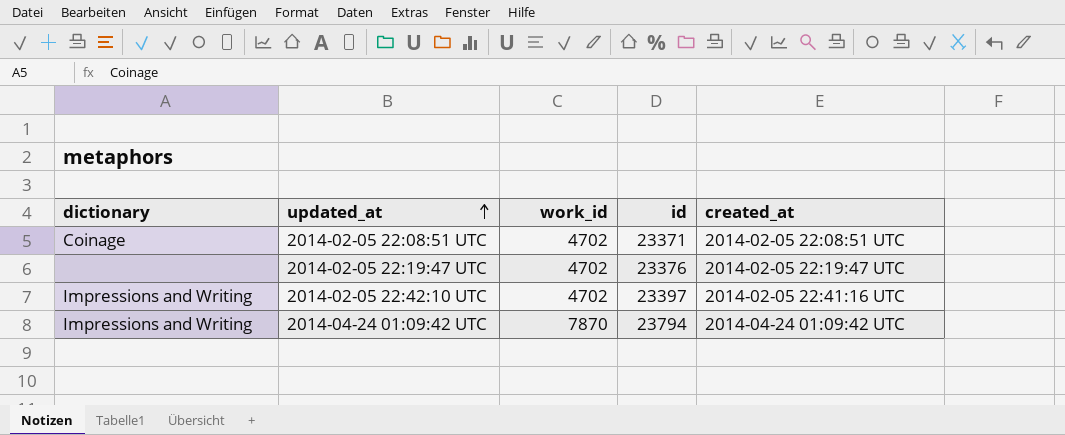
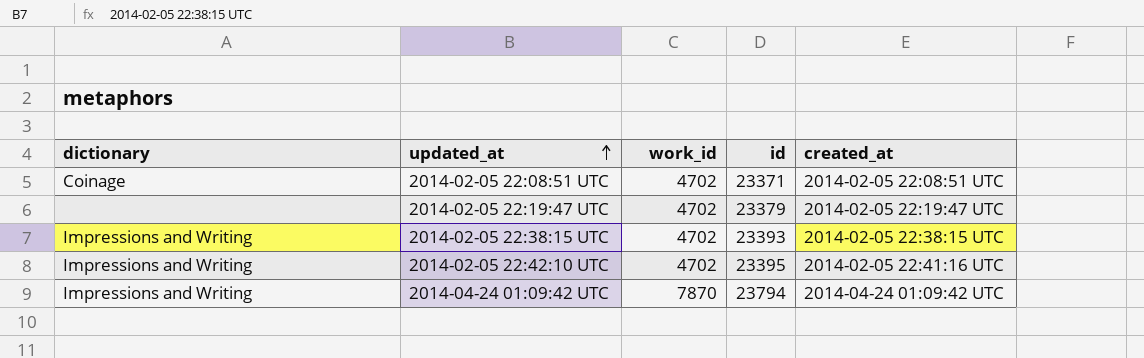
2014-02-05 22:19:47 UTC | id: 23376 -> 23379
row 2014-02-05 22:38:15 UTC: none -> Impressions and Writing | 4702 | 23393 | 2014-02-05 22:38:15 UTC
2014-02-05 22:42:10 UTC | id: 23397 -> 23395

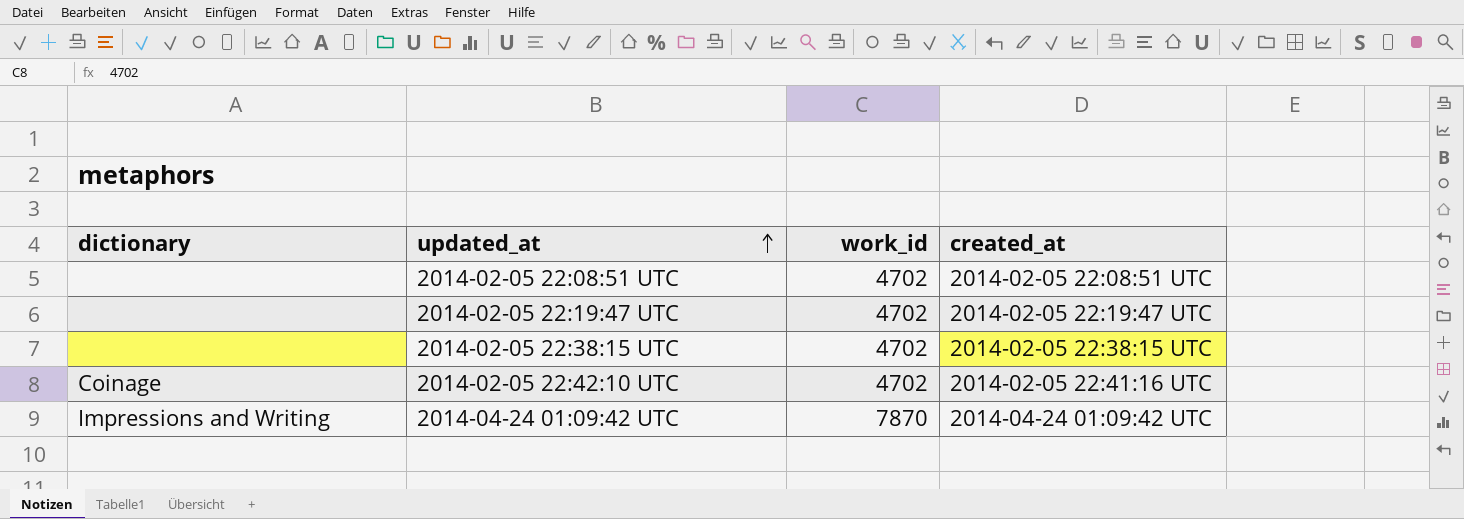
column id | position: 4 -> none
2014-02-05 22:08:51 UTC | dictionary: Coinage -> none
2014-02-05 22:38:15 UTC | dictionary: Impressions and Writing -> none
2014-02-05 22:42:10 UTC | dictionary: Impressions and Writing -> Coinage

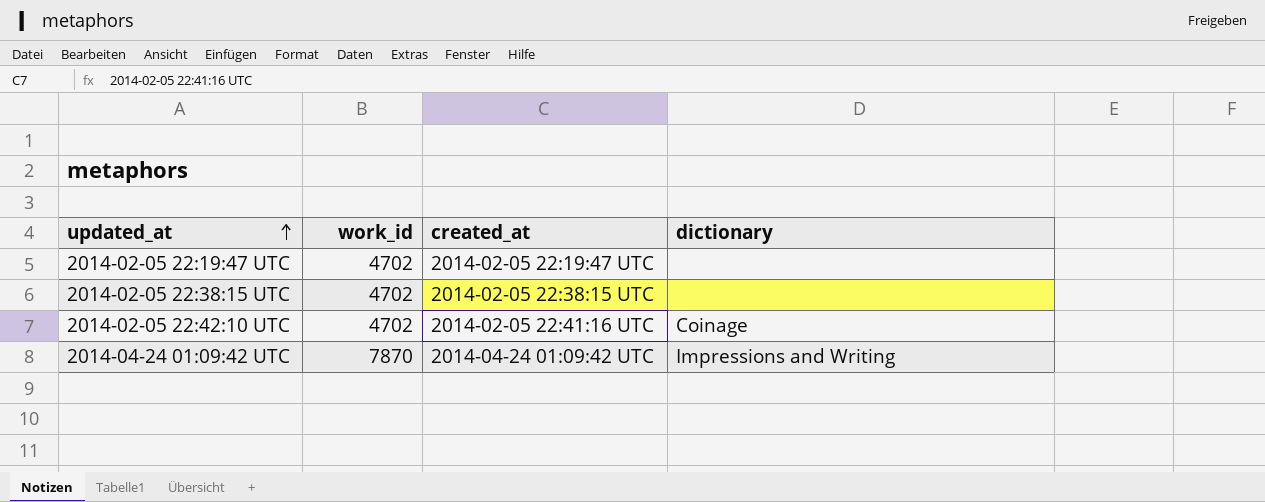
column dictionary | position: 1 -> 4
row 2014-02-05 22:08:51 UTC: none | 4702 | 2014-02-05 22:08:51 UTC -> none

